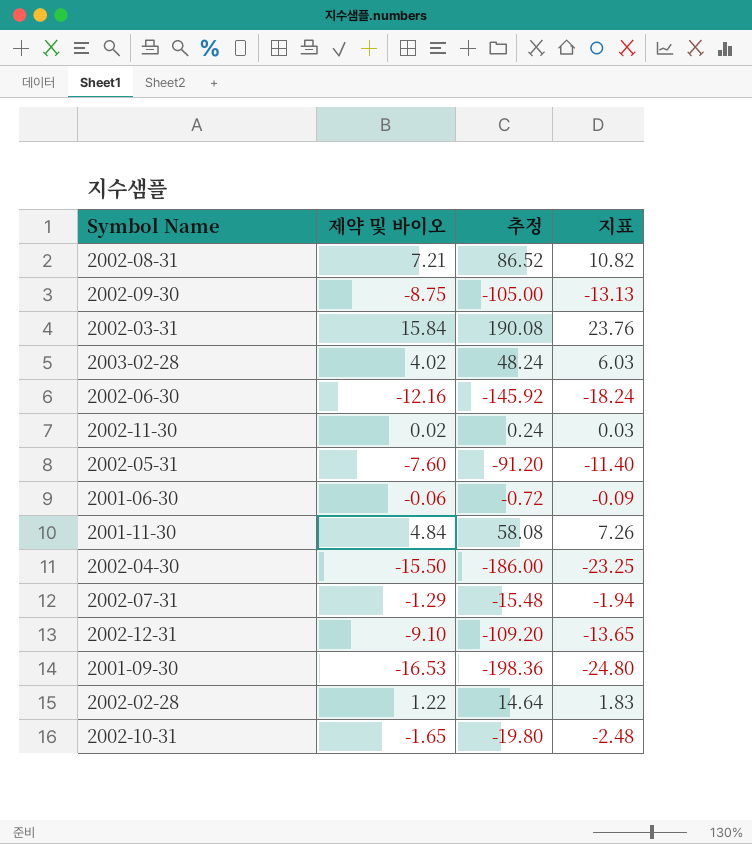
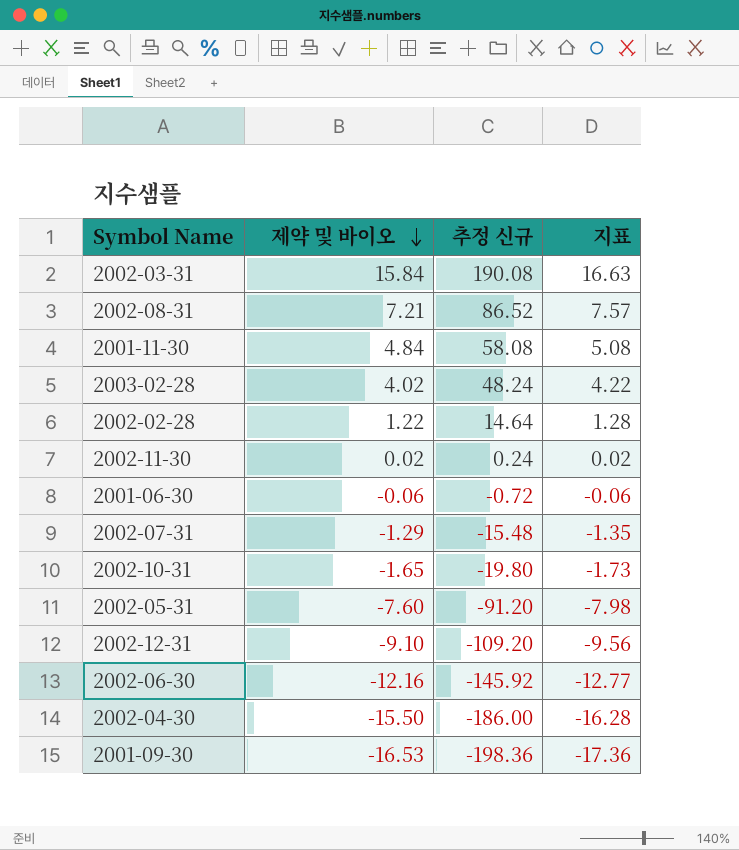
row order: none -> 제약 및 바이오 descending
column name: 추정 -> 추정 신규
column 지표 | formula: [제약 및 바이오] * 1.5 -> [제약 및 바이오] * 1.05
row 2002-09-30: -8.75 | -105.00 | -13.13 -> none

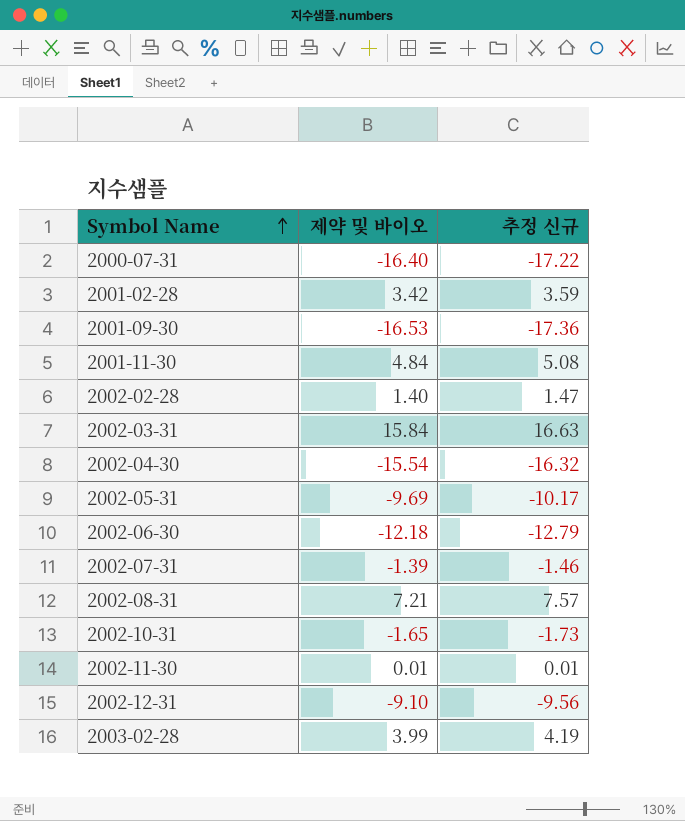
row order: 제약 및 바이오 descending -> Symbol Name ascending
column 지표 | formula: [제약 및 바이오] * 1.05 -> none
column 추정 신규 | formula: [제약 및 바이오] * 12 -> [제약 및 바이오] * 1.05
row 2001-06-30: -0.06 | -0.72 | -0.06 -> none
row 2000-07-31: none -> -16.40 | -17.22
row 2001-02-28: none -> 3.42 | 3.59
2002-02-28 | 제약 및 바이오: 1.22 -> 1.40
2002-04-30 | 제약 및 바이오: -15.50 -> -15.54
2002-05-31 | 제약 및 바이오: -7.60 -> -9.69
2002-06-30 | 제약 및 바이오: -12.16 -> -12.18
2002-07-31 | 제약 및 바이오: -1.29 -> -1.39
2002-11-30 | 제약 및 바이오: 0.02 -> 0.01
2003-02-28 | 제약 및 바이오: 4.02 -> 3.99

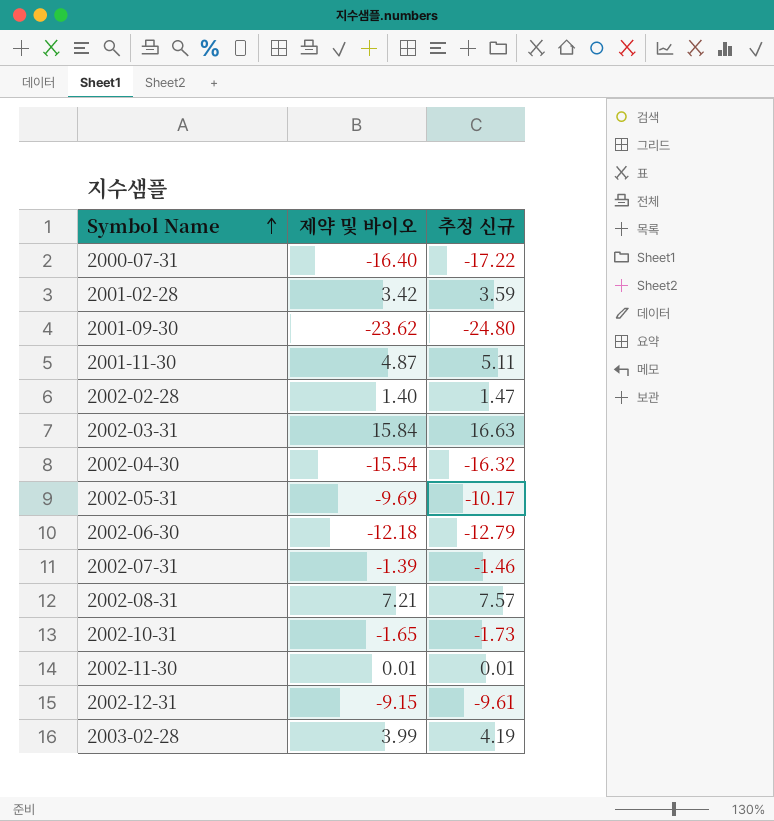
2001-09-30 | 제약 및 바이오: -16.53 -> -23.62
2001-09-30 | 추정 신규: -17.36 -> -24.80
2001-11-30 | 제약 및 바이오: 4.84 -> 4.87
2001-11-30 | 추정 신규: 5.08 -> 5.11
2002-12-31 | 제약 및 바이오: -9.10 -> -9.15
2002-12-31 | 추정 신규: -9.56 -> -9.61

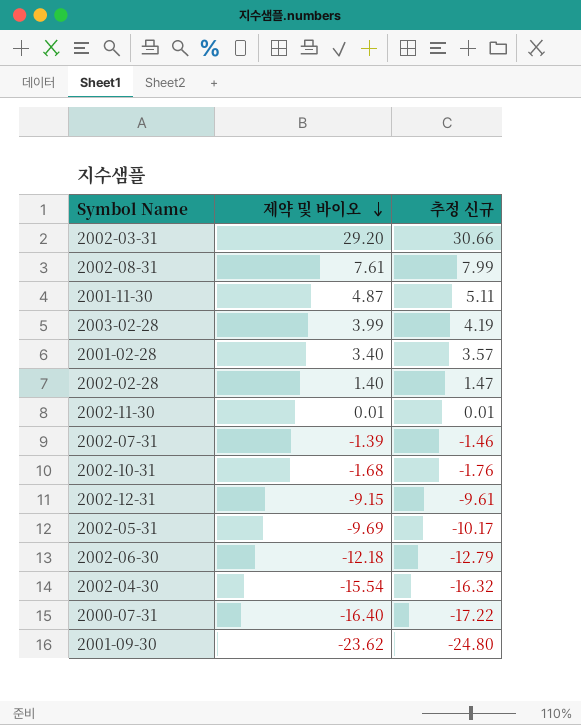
row order: Symbol Name ascending -> 제약 및 바이오 descending
2002-03-31 | 제약 및 바이오: 15.84 -> 29.20
2002-03-31 | 추정 신규: 16.63 -> 30.66
2002-08-31 | 제약 및 바이오: 7.21 -> 7.61
2002-08-31 | 추정 신규: 7.57 -> 7.99
2001-02-28 | 제약 및 바이오: 3.42 -> 3.40
2001-02-28 | 추정 신규: 3.59 -> 3.57
2002-10-31 | 제약 및 바이오: -1.65 -> -1.68
2002-10-31 | 추정 신규: -1.73 -> -1.76

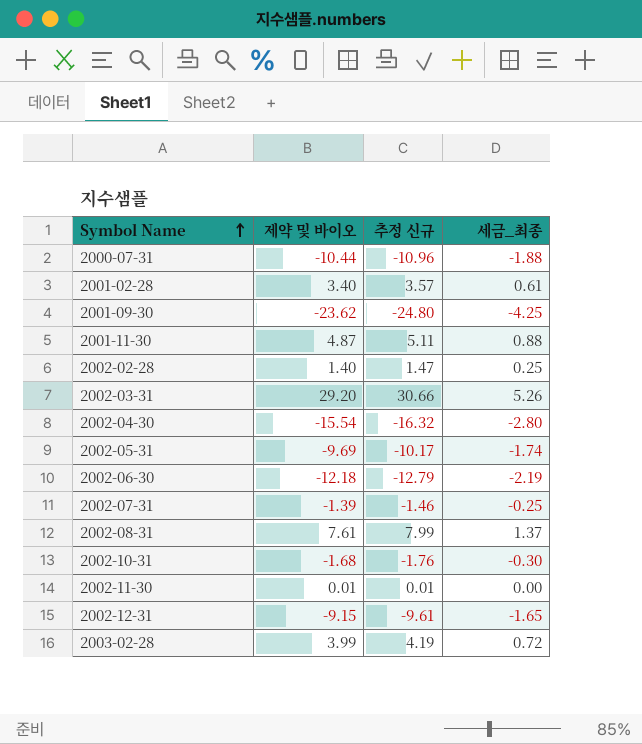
row order: 제약 및 바이오 descending -> Symbol Name ascending
column 세금_최종 | formula: none -> [제약 및 바이오] * 0.18
2000-07-31 | 제약 및 바이오: -16.40 -> -10.44
2000-07-31 | 추정 신규: -17.22 -> -10.96

